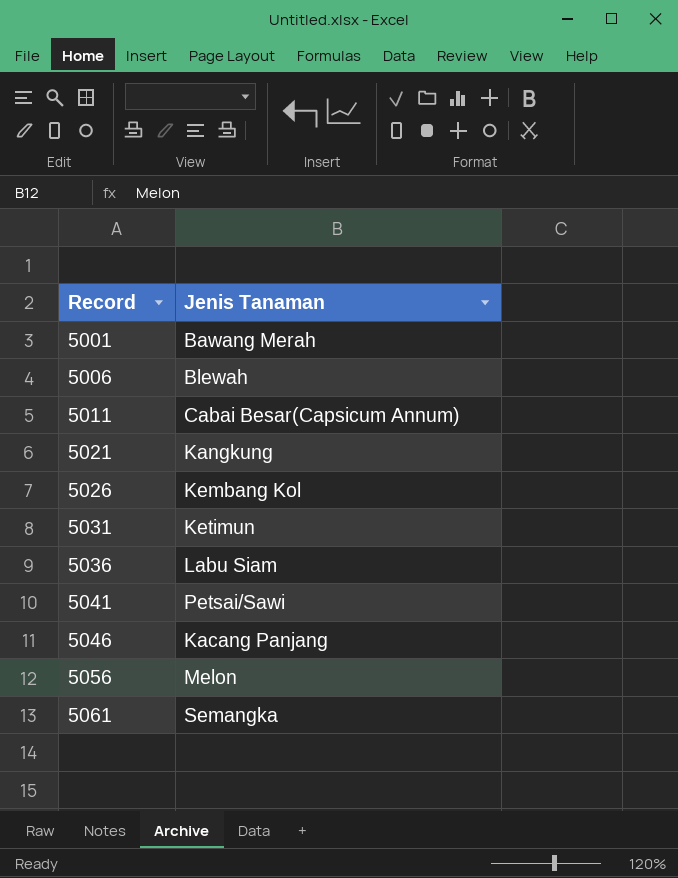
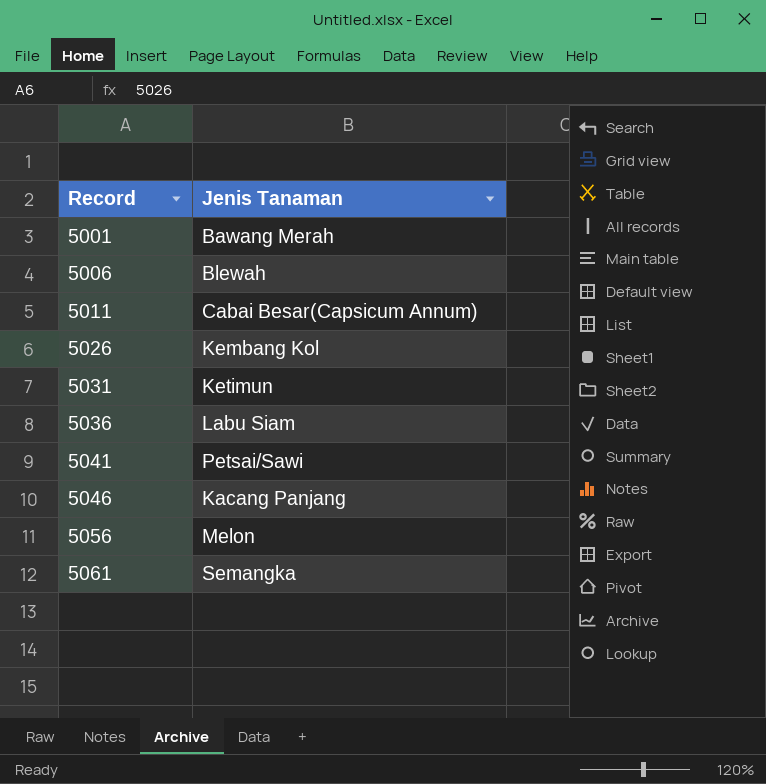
row 5021: Kangkung -> none

